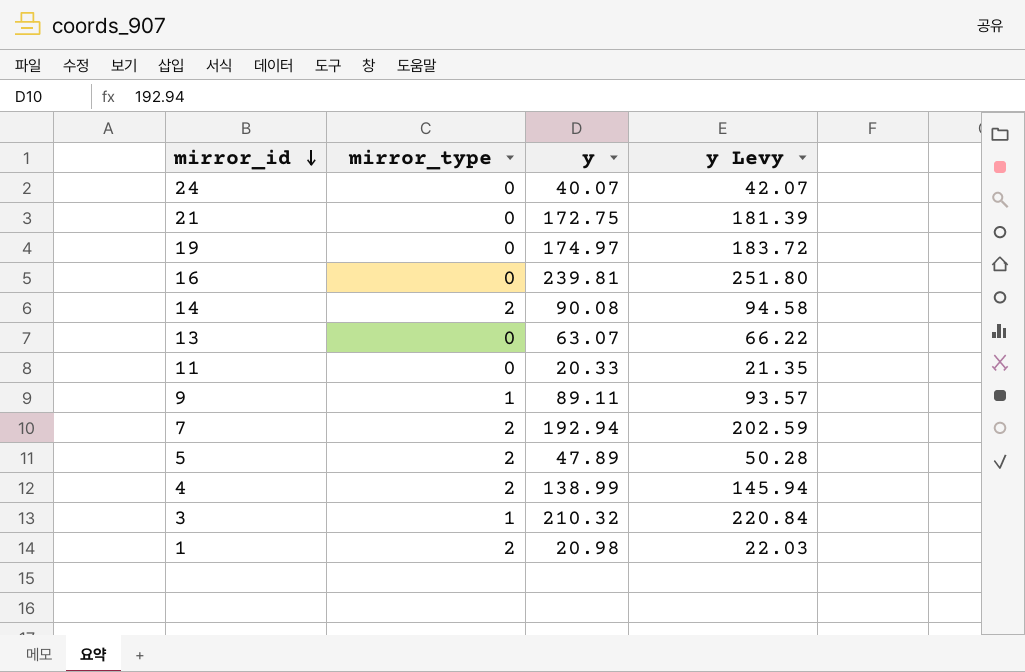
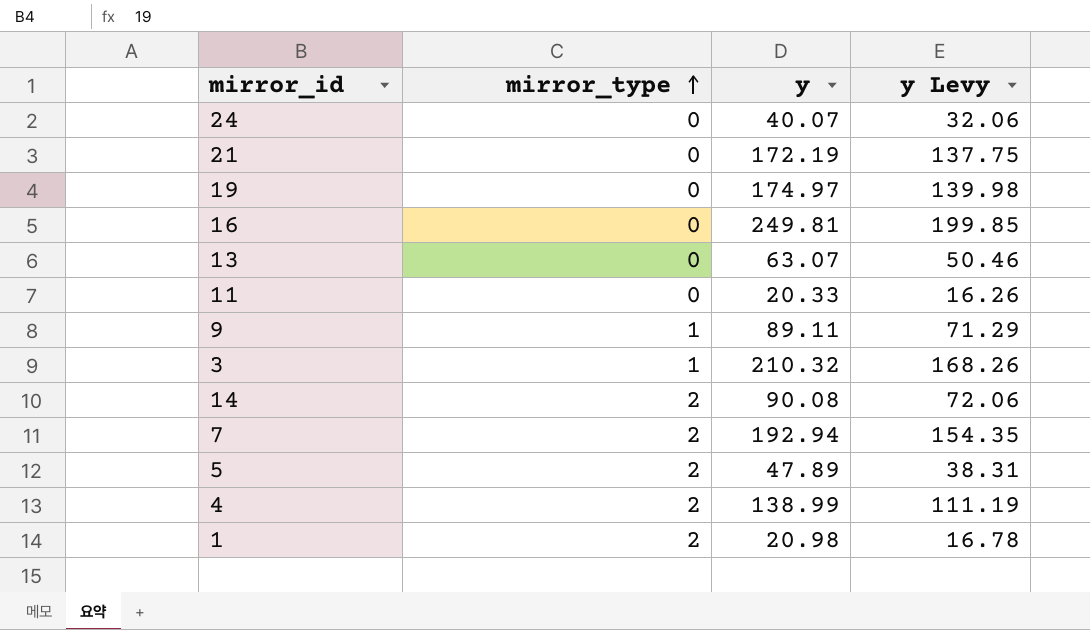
row order: mirror_id descending -> mirror_type ascending
column y Levy | formula: [y] * 1.05 -> [y] * 0.8
21 | y: 172.75 -> 172.19
16 | y: 239.81 -> 249.81

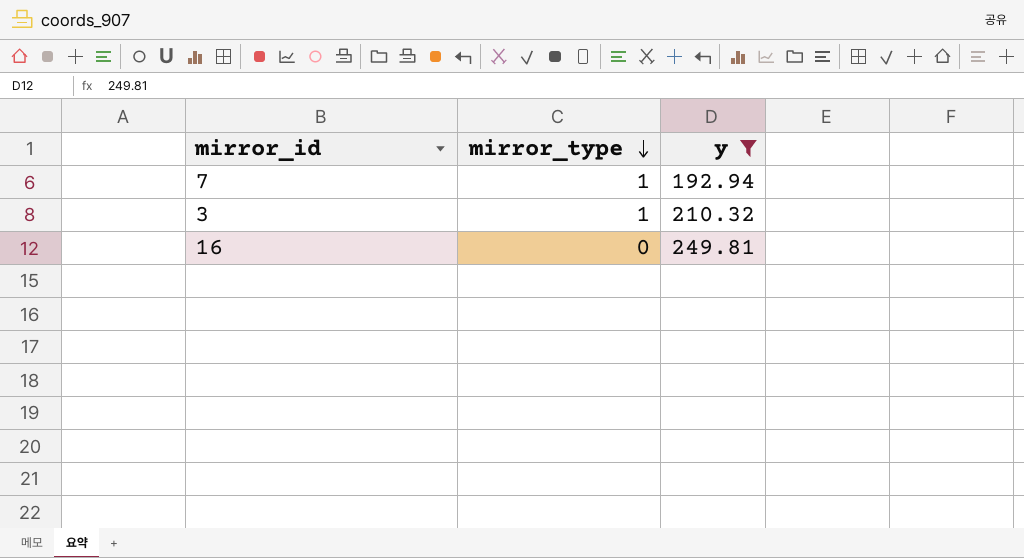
filter: none -> y >= 192.94
row order: mirror_type ascending -> mirror_type descending
column y Levy | formula: [y] * 0.8 -> none
7 | mirror_type: 2 -> 1

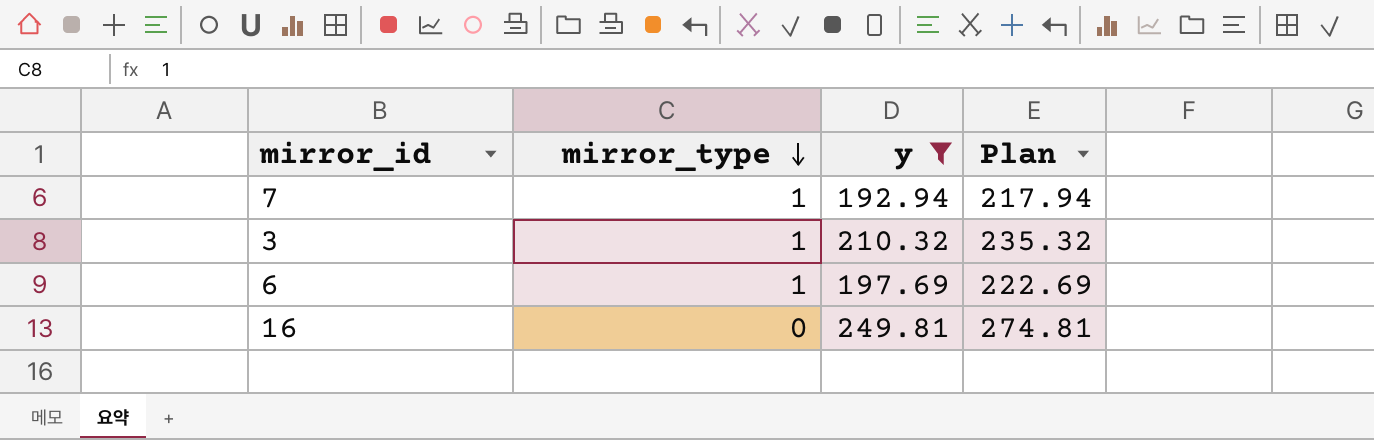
column Plan | formula: none -> [y] + 25
row 6: none -> 1 | 197.69 | 222.69

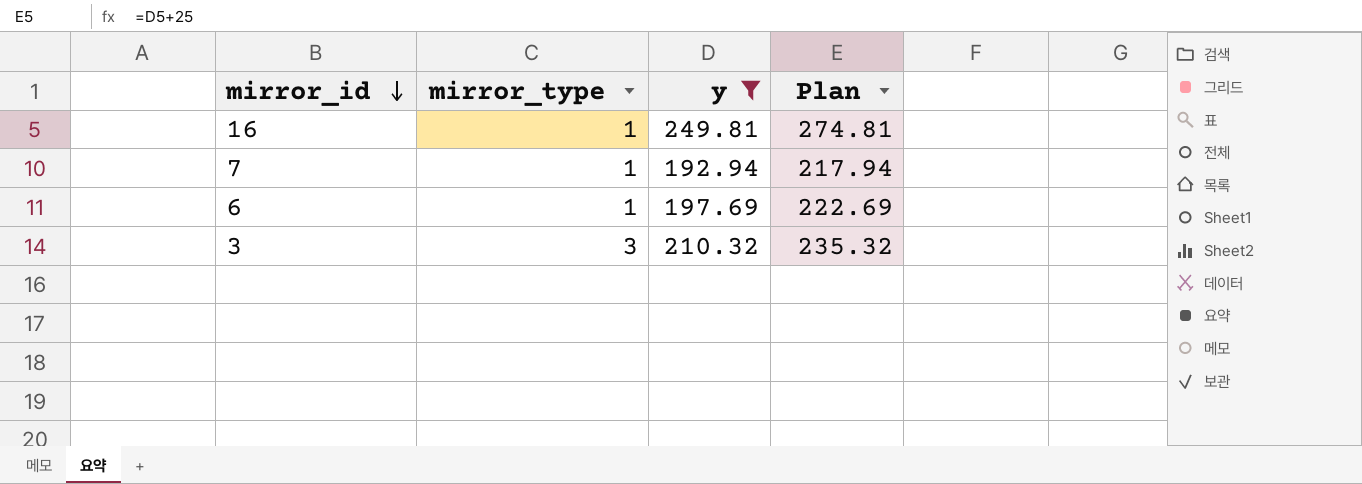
row order: mirror_type descending -> mirror_id descending
16 | mirror_type: 0 -> 1
3 | mirror_type: 1 -> 3

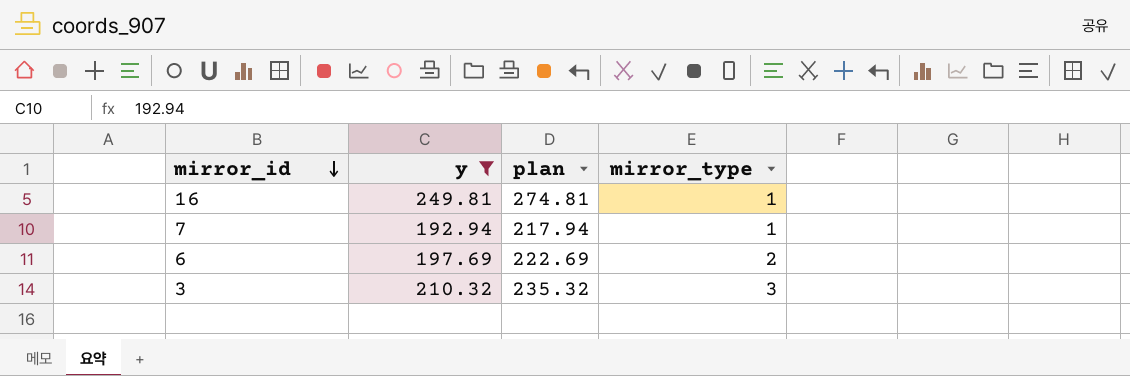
column name: Plan -> plan
column mirror_type | position: 2 -> 4
6 | mirror_type: 1 -> 2

